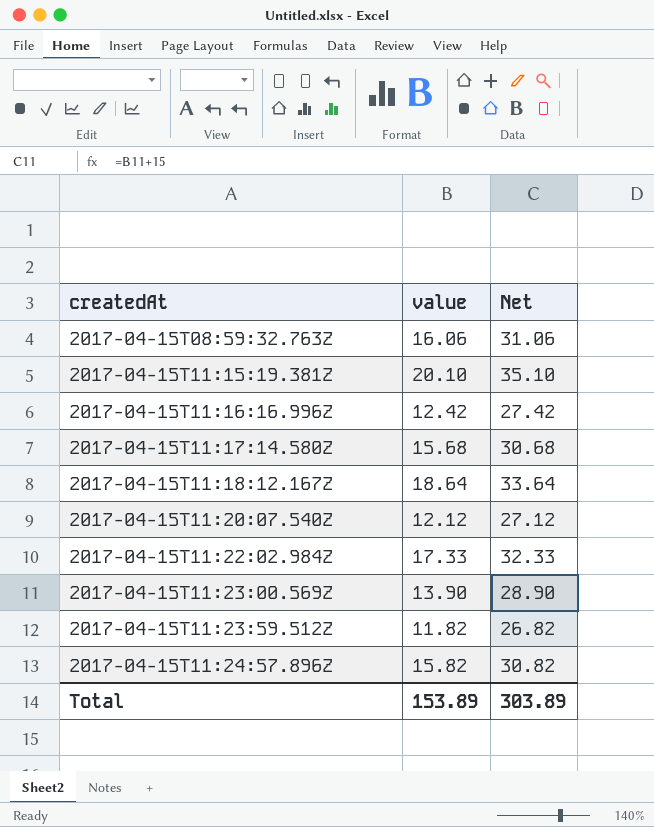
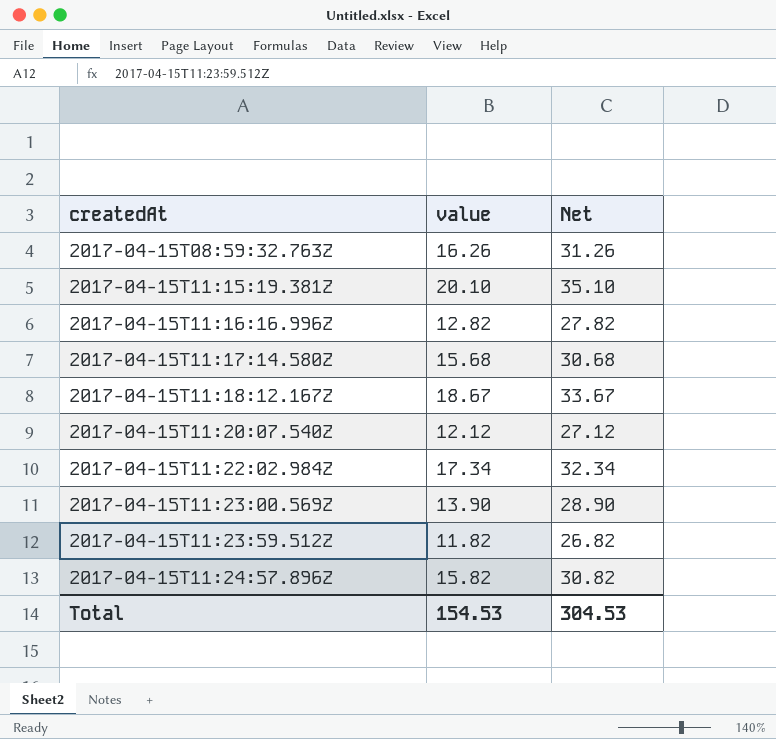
2017-04-15T08:59:32.763Z | value: 16.06 -> 16.26
2017-04-15T08:59:32.763Z | Net: 31.06 -> 31.26
2017-04-15T11:16:16.996Z | value: 12.42 -> 12.82
2017-04-15T11:16:16.996Z | Net: 27.42 -> 27.82
2017-04-15T11:18:12.167Z | value: 18.64 -> 18.67
2017-04-15T11:18:12.167Z | Net: 33.64 -> 33.67
2017-04-15T11:22:02.984Z | value: 17.33 -> 17.34
2017-04-15T11:22:02.984Z | Net: 32.33 -> 32.34
Total | value: 153.89 -> 154.53
Total | Net: 303.89 -> 304.53

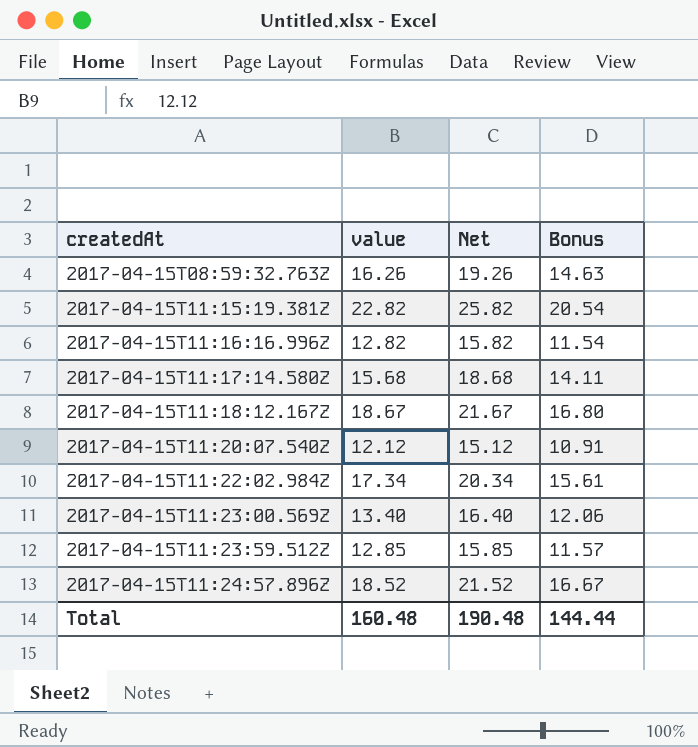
column Net | formula: [value] + 15 -> [value] + 3
column Bonus | formula: none -> [value] * 0.9
2017-04-15T11:15:19.381Z | value: 20.10 -> 22.82
2017-04-15T11:23:00.569Z | value: 13.90 -> 13.40
2017-04-15T11:23:59.512Z | value: 11.82 -> 12.85
2017-04-15T11:24:57.896Z | value: 15.82 -> 18.52
Total | value: 154.53 -> 160.48
Total | Net: 304.53 -> 190.48

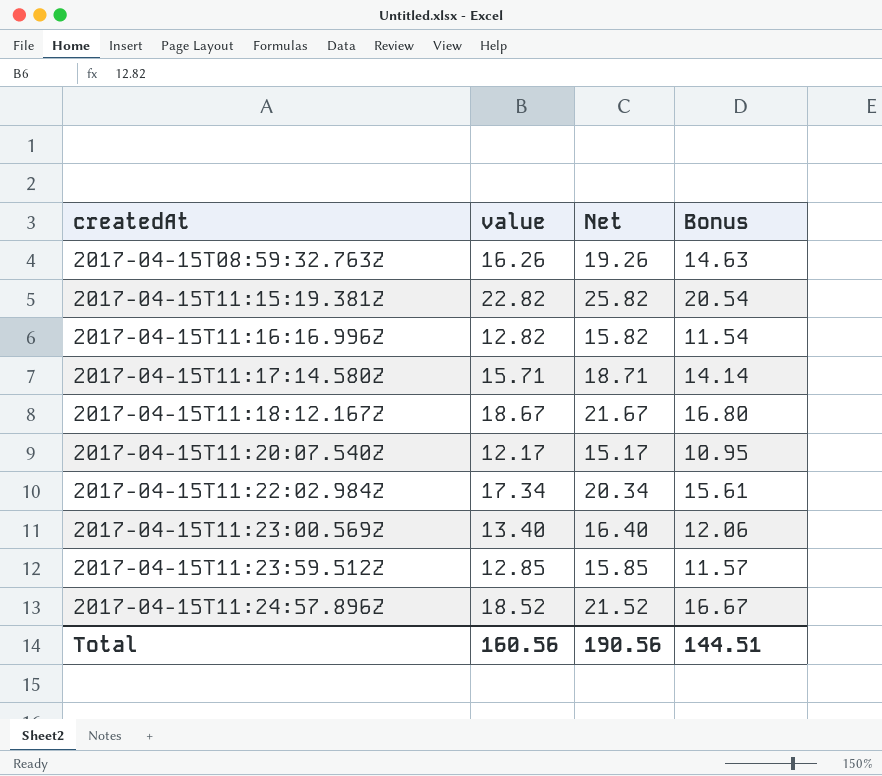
2017-04-15T11:17:14.580Z | value: 15.68 -> 15.71
2017-04-15T11:17:14.580Z | Net: 18.68 -> 18.71
2017-04-15T11:17:14.580Z | Bonus: 14.11 -> 14.14
2017-04-15T11:20:07.540Z | value: 12.12 -> 12.17
2017-04-15T11:20:07.540Z | Net: 15.12 -> 15.17
2017-04-15T11:20:07.540Z | Bonus: 10.91 -> 10.95
Total | value: 160.48 -> 160.56
Total | Net: 190.48 -> 190.56
Total | Bonus: 144.44 -> 144.51

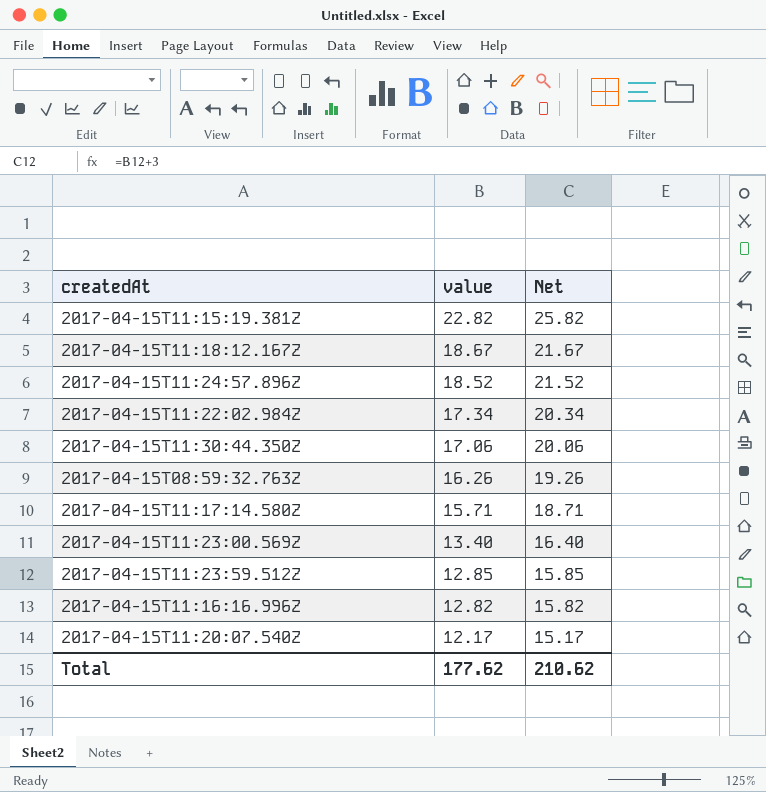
row order: createdAt ascending -> value descending
column Bonus | formula: [value] * 0.9 -> none
row 2017-04-15T11:30:44.350Z: none -> 17.06 | 20.06
Total | value: 160.56 -> 177.62
Total | Net: 190.56 -> 210.62

